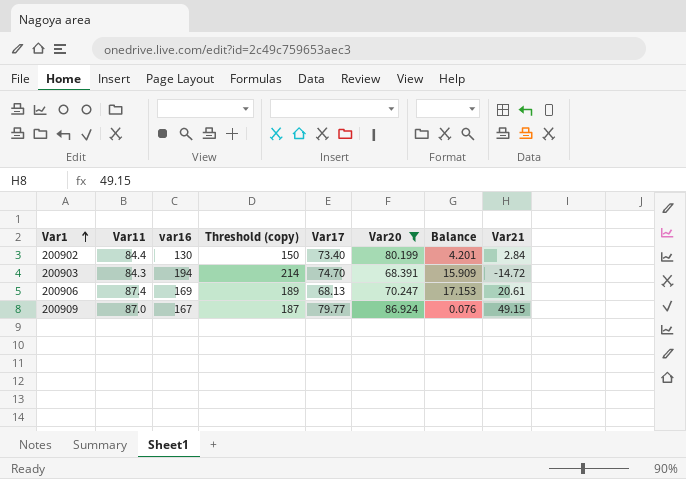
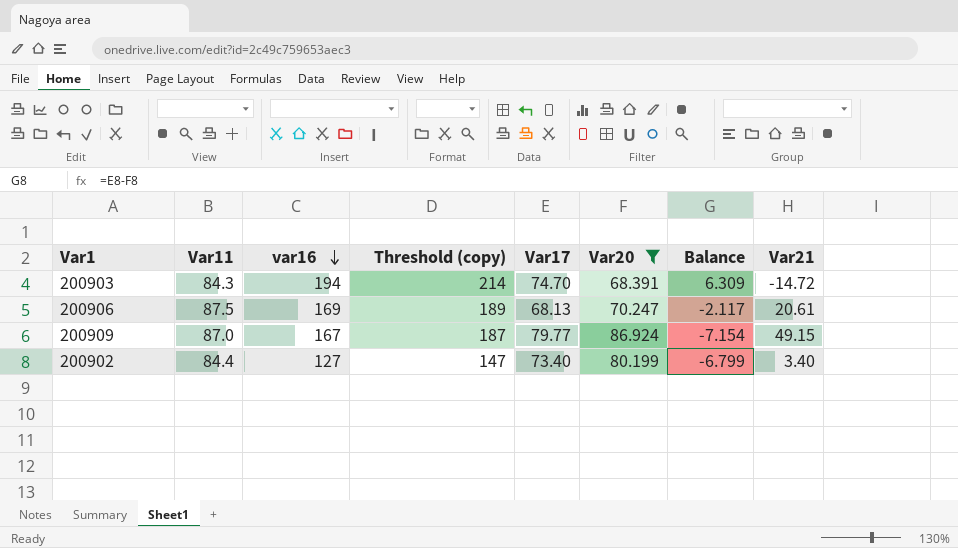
row order: Var1 ascending -> var16 descending
column Balance | formula: [Var11] - [Var20] -> [Var17] - [Var20]
200906 | Var11: 87.4 -> 87.5
200902 | var16: 130 -> 127
200902 | Threshold (copy): 150 -> 147
200902 | Var21: 2.84 -> 3.40

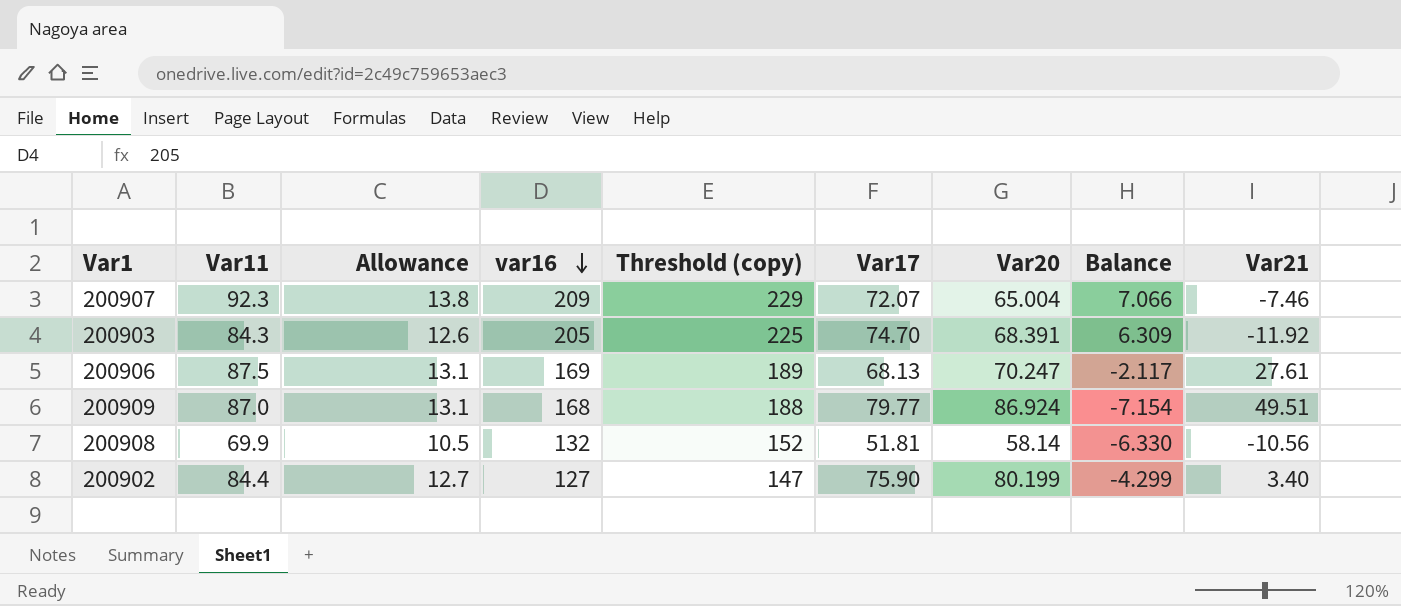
filter: Var20 >= 68.391 -> none
column Allowance | formula: none -> [Var11] * 0.15
200903 | var16: 194 -> 205
200903 | Threshold (copy): 214 -> 225
200903 | Var21: -14.72 -> -11.92
200906 | Var21: 20.61 -> 27.61
200909 | var16: 167 -> 168
200909 | Threshold (copy): 187 -> 188
200909 | Var21: 49.15 -> 49.51
200902 | Var17: 73.40 -> 75.90
200902 | Balance: -6.799 -> -4.299

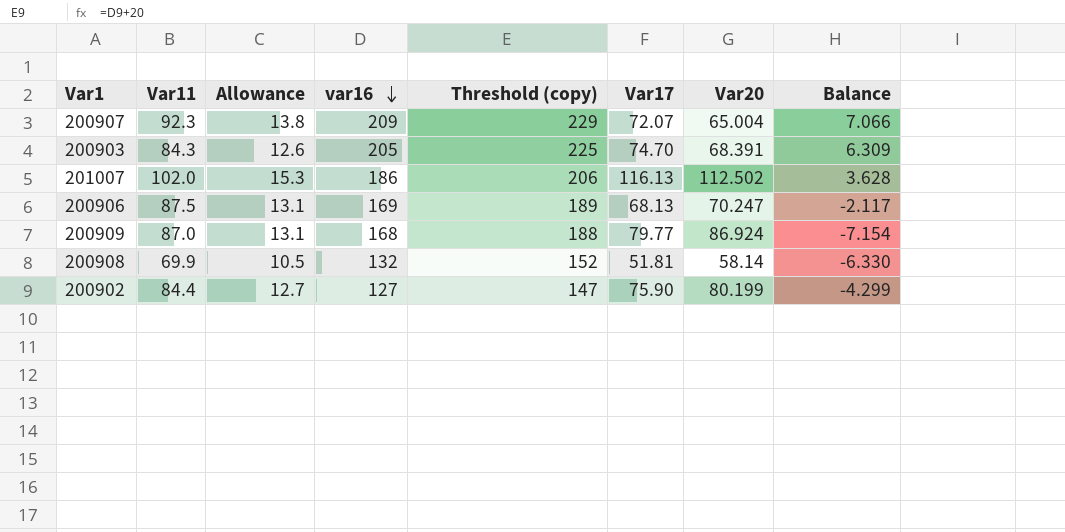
column Var21 | position: 9 -> none
row 201007: none -> 102.0 | 15.3 | 186 | 206 | 116.13 | 112.502 | 3.628

